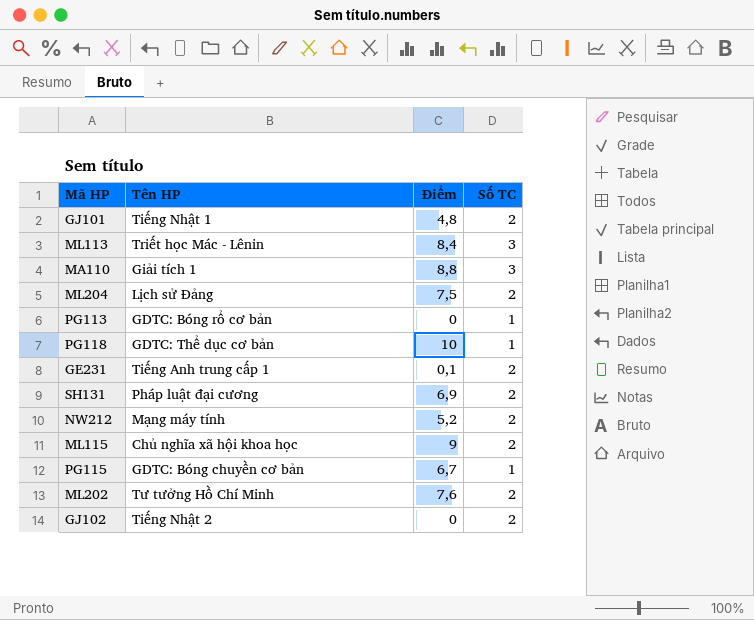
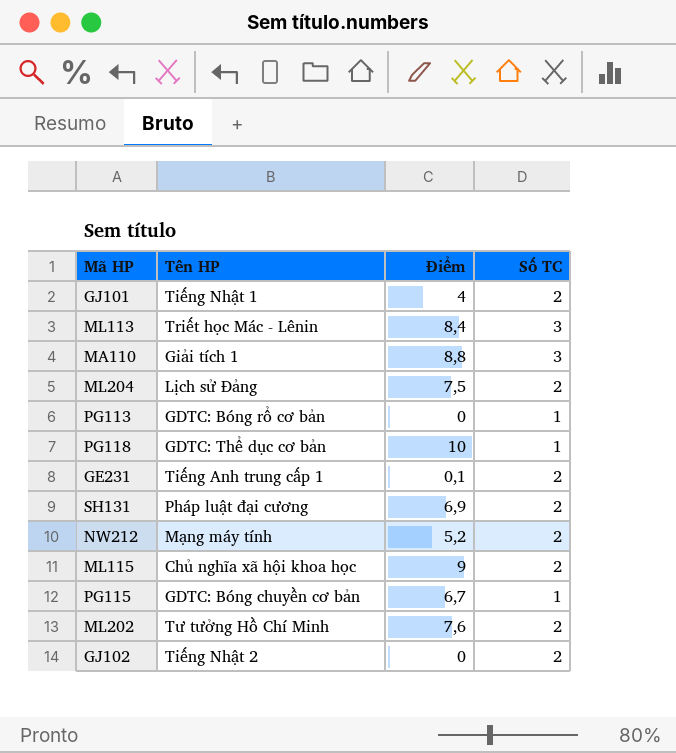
GJ101 | Điểm: 4,8 -> 4

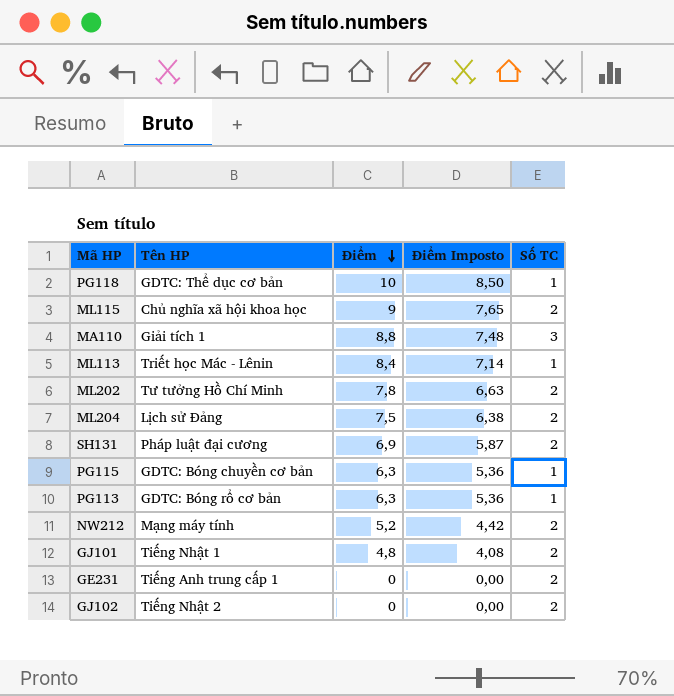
row order: none -> Điểm descending
column Điểm Imposto | formula: none -> [Điểm] * 0,85
ML113 | Số TC: 3 -> 1
ML202 | Điểm: 7,6 -> 7,8
PG115 | Điểm: 6,7 -> 6,3
PG113 | Điểm: 0 -> 6,3
GJ101 | Điểm: 4 -> 4,8
GE231 | Điểm: 0,1 -> 0

